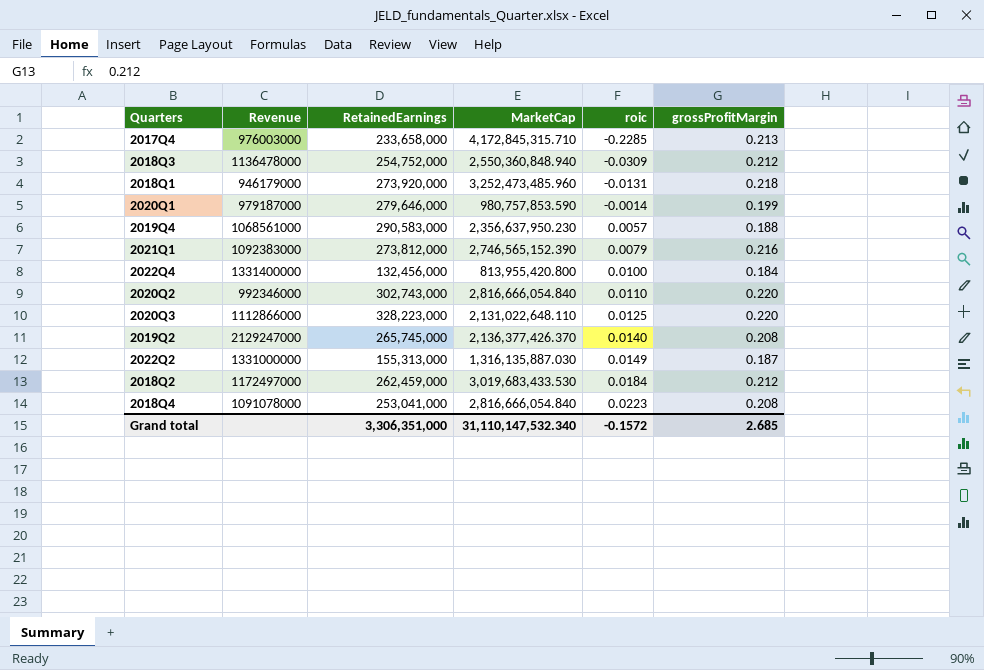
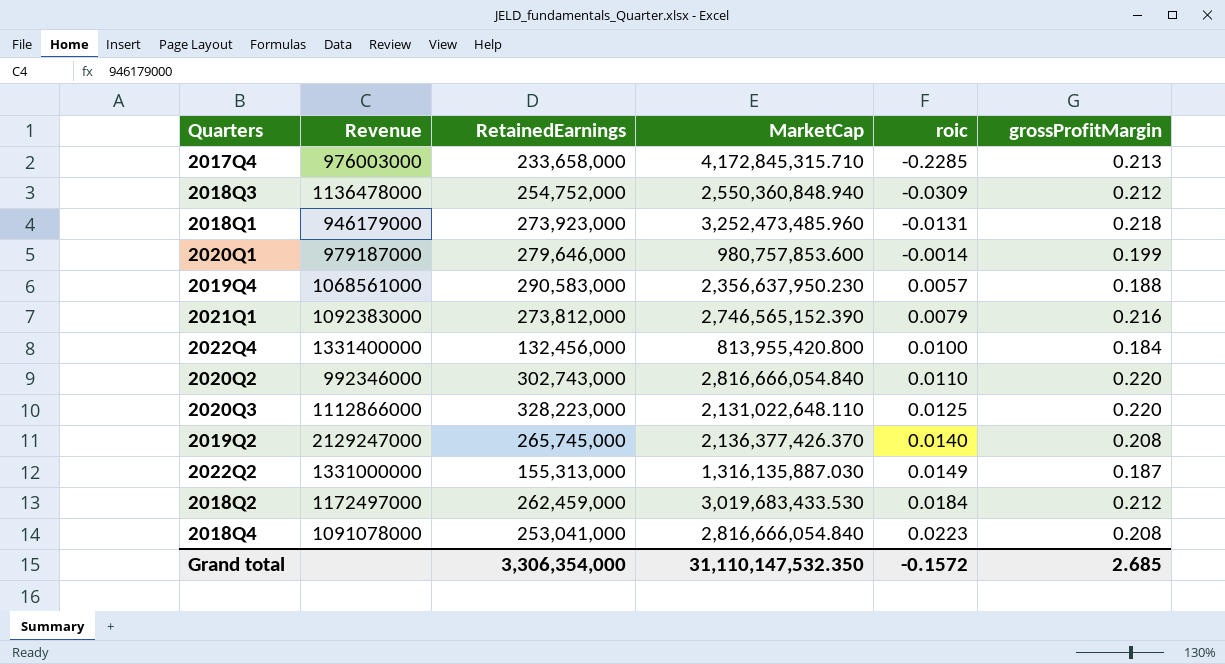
2018Q1 | RetainedEarnings: 273,920,000 -> 273,923,000
2020Q1 | MarketCap: 980,757,853.590 -> 980,757,853.600
Grand total | RetainedEarnings: 3,306,351,000 -> 3,306,354,000
Grand total | MarketCap: 31,110,147,532.340 -> 31,110,147,532.350

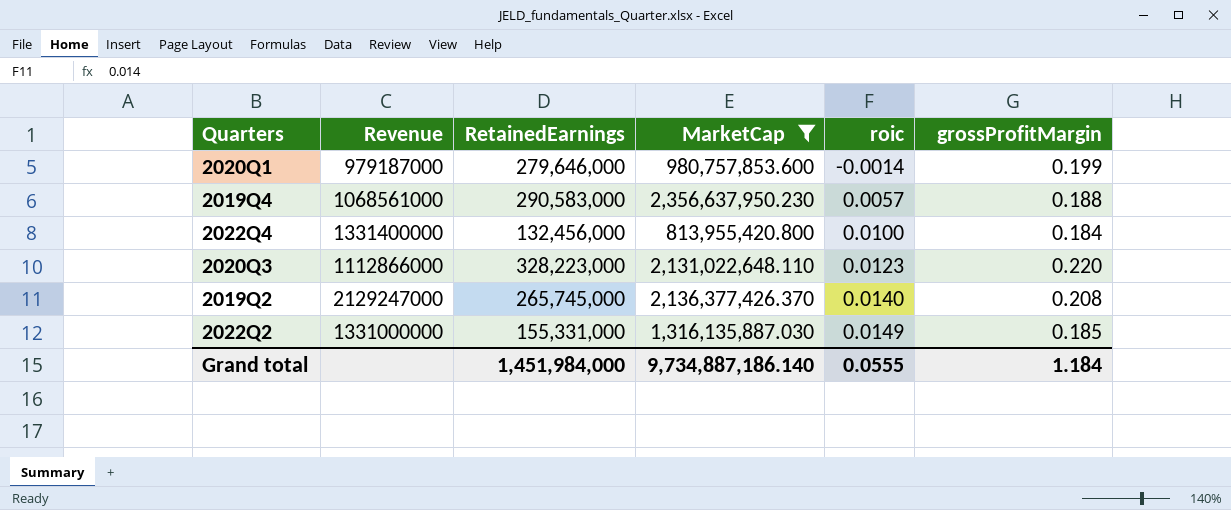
filter: none -> MarketCap <= 2,356,637,950.230
2020Q3 | roic: 0.0125 -> 0.0123
2022Q2 | RetainedEarnings: 155,313,000 -> 155,331,000
2022Q2 | grossProfitMargin: 0.187 -> 0.185
Grand total | RetainedEarnings: 3,306,354,000 -> 1,451,984,000
Grand total | MarketCap: 31,110,147,532.350 -> 9,734,887,186.140
Grand total | roic: -0.1572 -> 0.0555
Grand total | grossProfitMargin: 2.685 -> 1.184

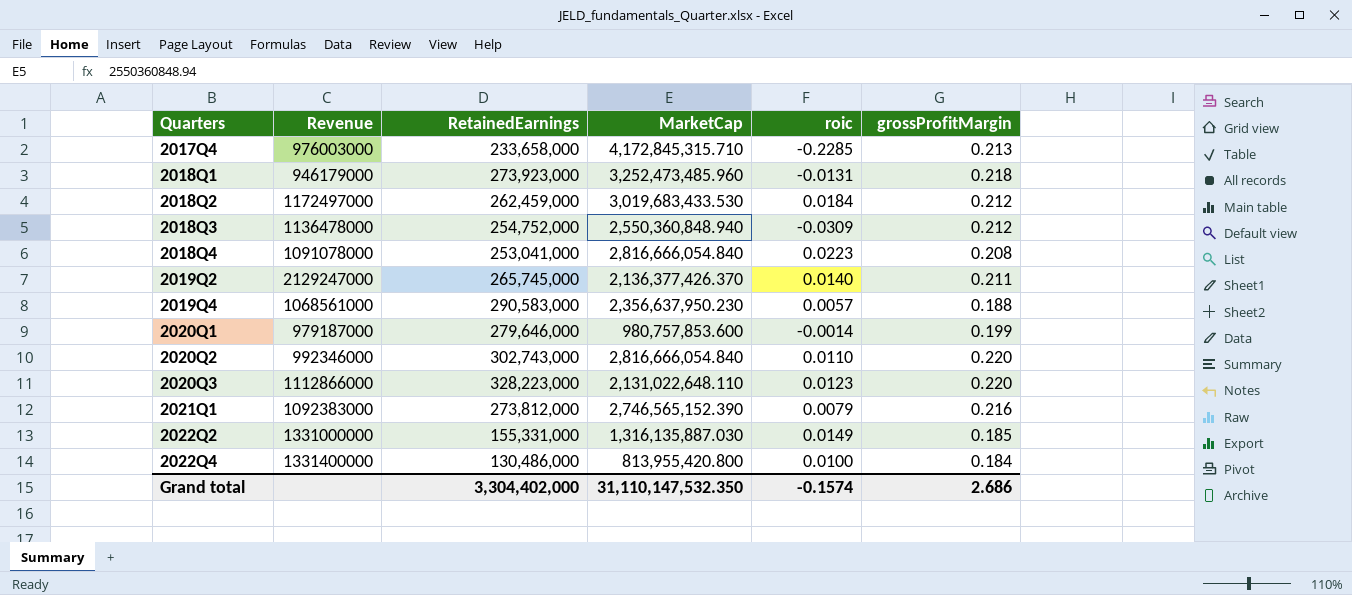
filter: MarketCap <= 2,356,637,950.230 -> none
row order: roic ascending -> Quarters ascending
2019Q2 | grossProfitMargin: 0.208 -> 0.211
2022Q4 | RetainedEarnings: 132,456,000 -> 130,486,000
Grand total | RetainedEarnings: 1,451,984,000 -> 3,304,402,000
Grand total | MarketCap: 9,734,887,186.140 -> 31,110,147,532.350
Grand total | roic: 0.0555 -> -0.1574
Grand total | grossProfitMargin: 1.184 -> 2.686

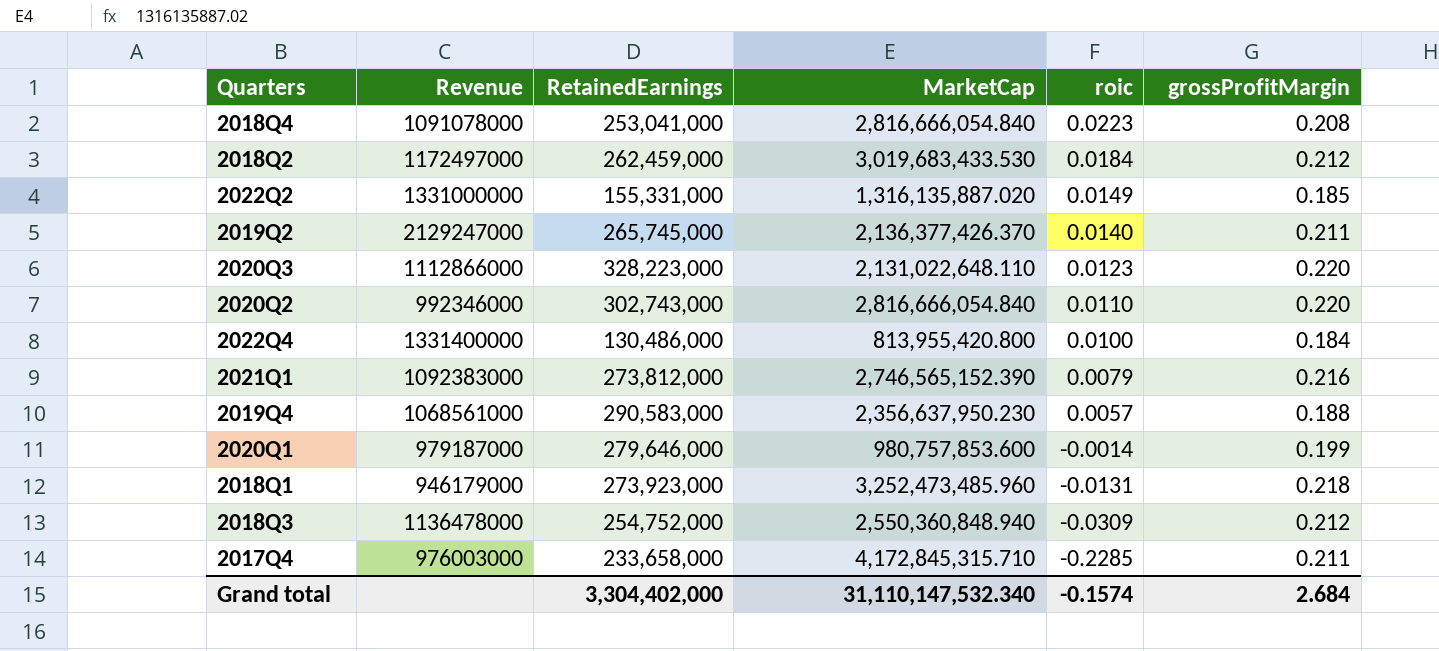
row order: Quarters ascending -> roic descending
2022Q2 | MarketCap: 1,316,135,887.030 -> 1,316,135,887.020
2017Q4 | grossProfitMargin: 0.213 -> 0.211
Grand total | MarketCap: 31,110,147,532.350 -> 31,110,147,532.340
Grand total | grossProfitMargin: 2.686 -> 2.684

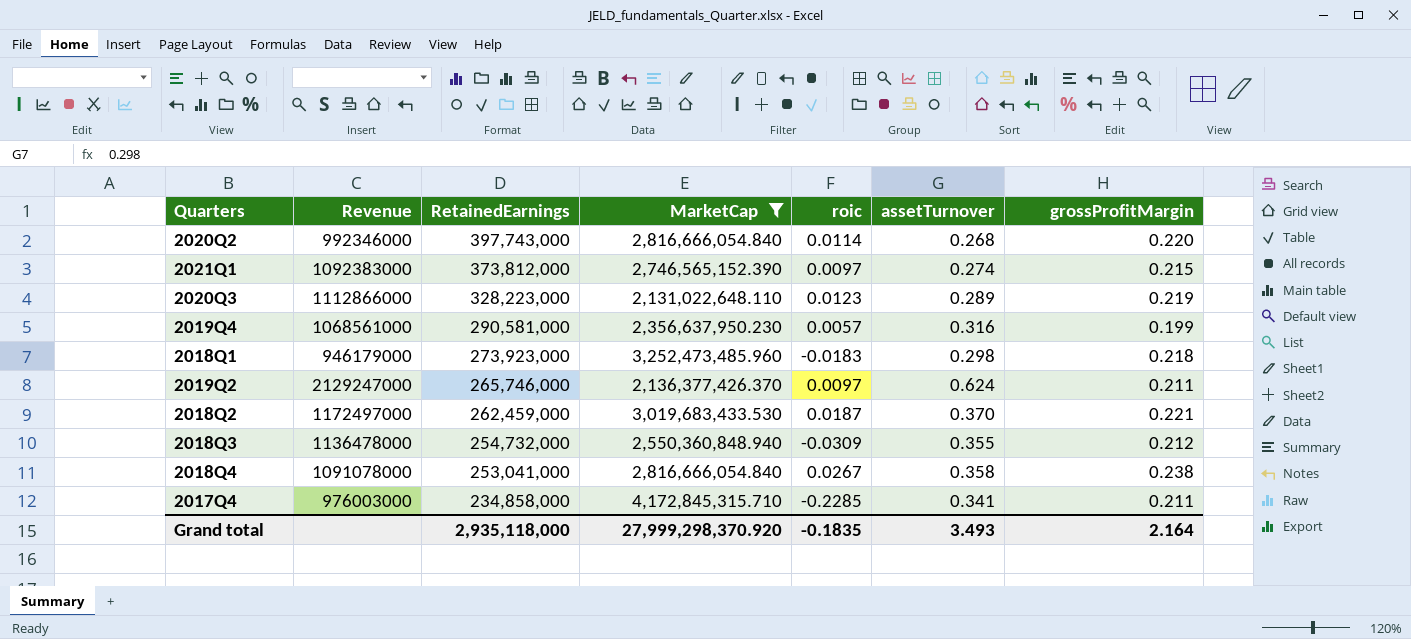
filter: none -> MarketCap >= 2,131,022,648.110
row order: roic descending -> RetainedEarnings descending
column assetTurnover | position: none -> 6
2020Q2 | RetainedEarnings: 302,743,000 -> 397,743,000
2020Q2 | roic: 0.0110 -> 0.0114
2021Q1 | RetainedEarnings: 273,812,000 -> 373,812,000
2021Q1 | roic: 0.0079 -> 0.0097
2021Q1 | grossProfitMargin: 0.216 -> 0.215
2020Q3 | grossProfitMargin: 0.220 -> 0.219
2019Q4 | RetainedEarnings: 290,583,000 -> 290,581,000
2019Q4 | grossProfitMargin: 0.188 -> 0.199
2018Q1 | roic: -0.0131 -> -0.0183
2019Q2 | RetainedEarnings: 265,745,000 -> 265,746,000
2019Q2 | roic: 0.0140 -> 0.0097
2018Q2 | roic: 0.0184 -> 0.0187
2018Q2 | grossProfitMargin: 0.212 -> 0.221
2018Q3 | RetainedEarnings: 254,752,000 -> 254,732,000
2018Q4 | roic: 0.0223 -> 0.0267
2018Q4 | grossProfitMargin: 0.208 -> 0.238
2017Q4 | RetainedEarnings: 233,658,000 -> 234,858,000
Grand total | RetainedEarnings: 3,304,402,000 -> 2,935,118,000
Grand total | MarketCap: 31,110,147,532.340 -> 27,999,298,370.920
Grand total | roic: -0.1574 -> -0.1835
Grand total | grossProfitMargin: 2.684 -> 2.164

